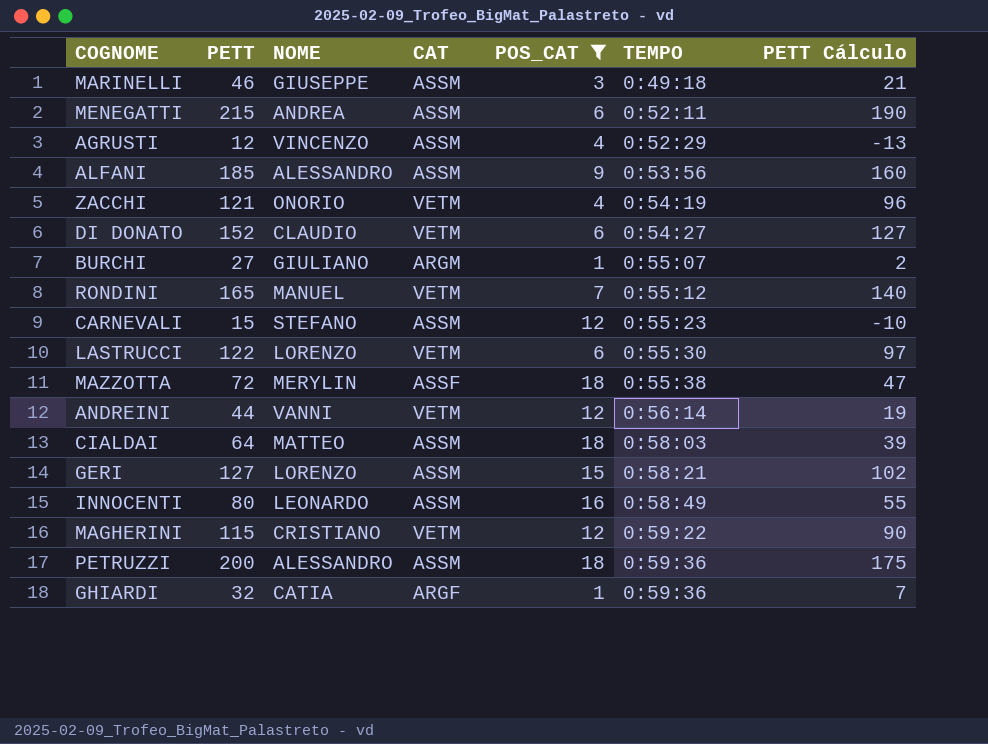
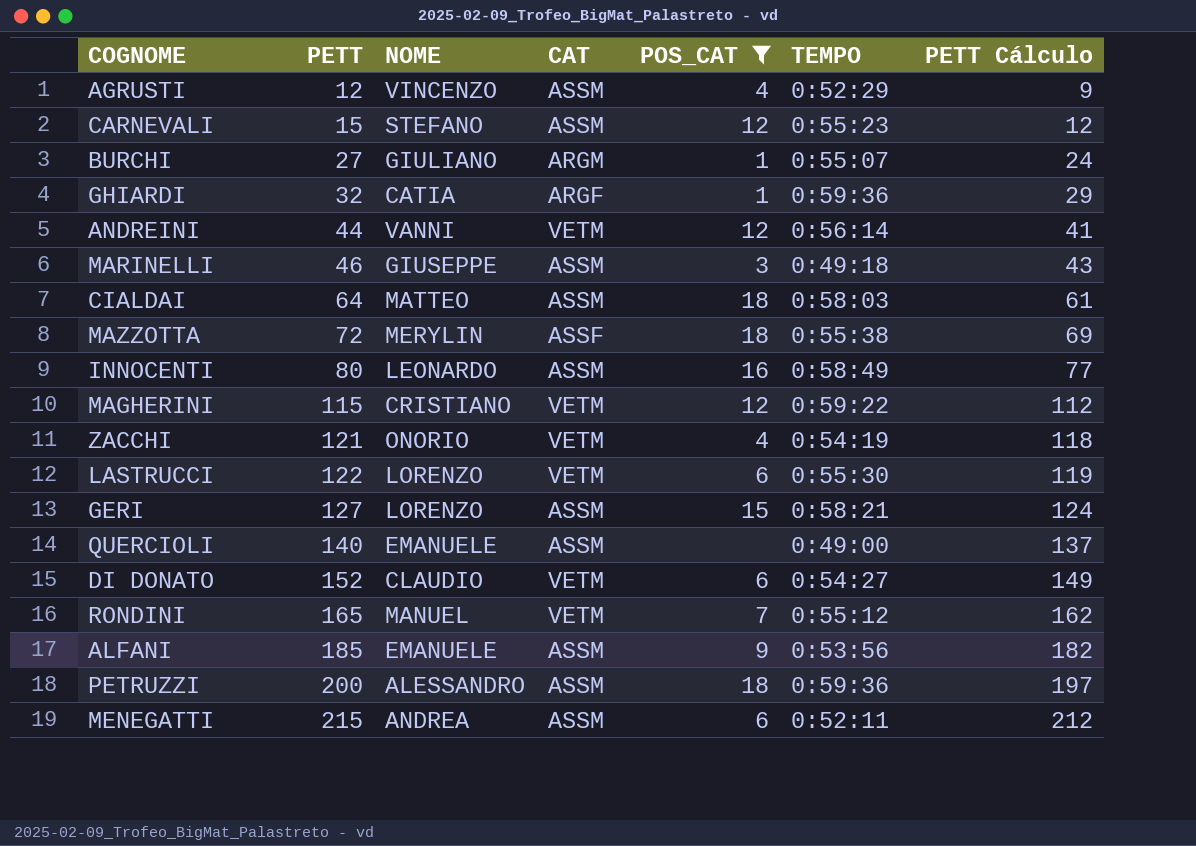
row order: TEMPO ascending -> PETT ascending
column PETT Cálculo | formula: [PETT] - 25 -> [PETT] - 3
row QUERCIOLI: none -> 140 | EMANUELE | ASSM | none | 0:49:00 | 137
ALFANI | NOME: ALESSANDRO -> EMANUELE

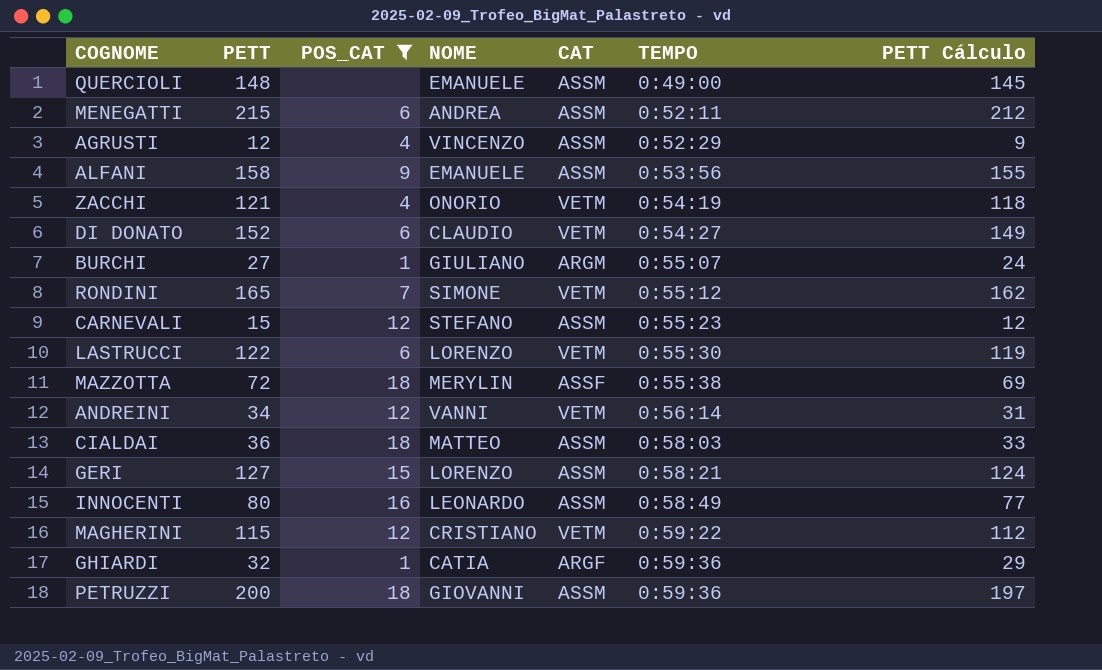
row order: PETT ascending -> TEMPO ascending
column POS_CAT | position: 5 -> 3
row MARINELLI: 46 | GIUSEPPE | ASSM | 3 | 0:49:18 | 43 -> none
QUERCIOLI | PETT: 140 -> 148
QUERCIOLI | PETT Cálculo: 137 -> 145
ALFANI | PETT: 185 -> 158
ALFANI | PETT Cálculo: 182 -> 155
RONDINI | NOME: MANUEL -> SIMONE
ANDREINI | PETT: 44 -> 34
ANDREINI | PETT Cálculo: 41 -> 31
CIALDAI | PETT: 64 -> 36
CIALDAI | PETT Cálculo: 61 -> 33
PETRUZZI | NOME: ALESSANDRO -> GIOVANNI

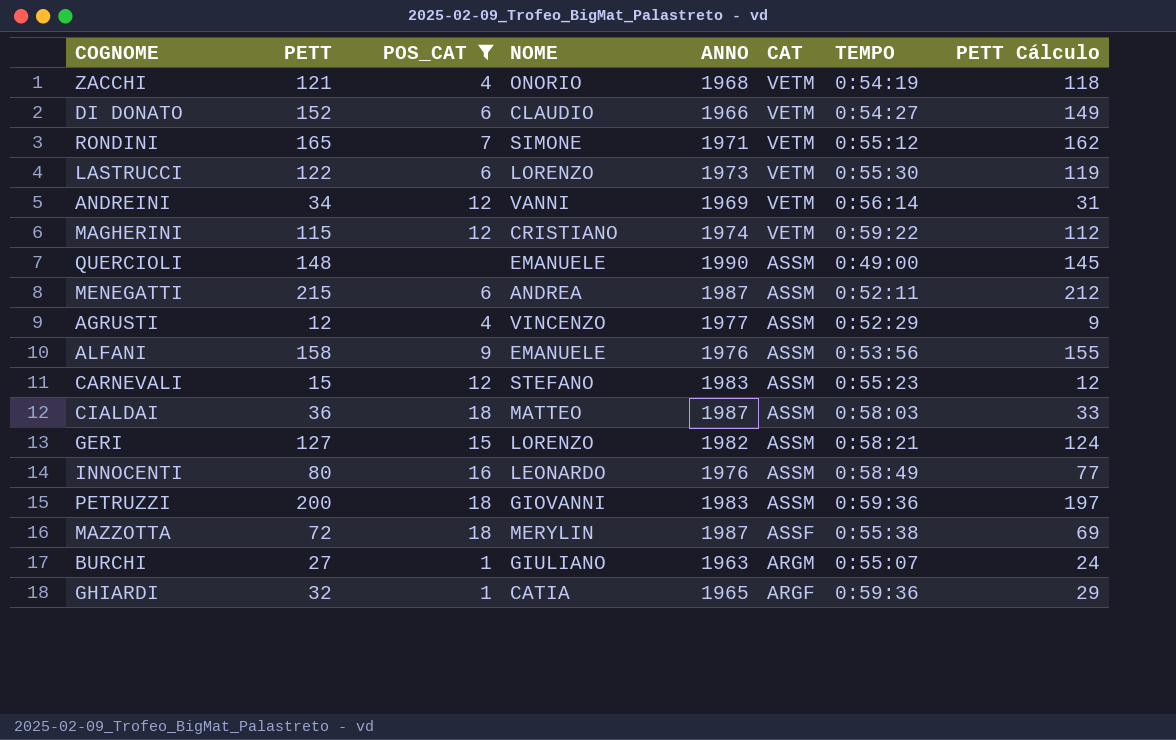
row order: TEMPO ascending -> CAT descending
column ANNO | position: none -> 5

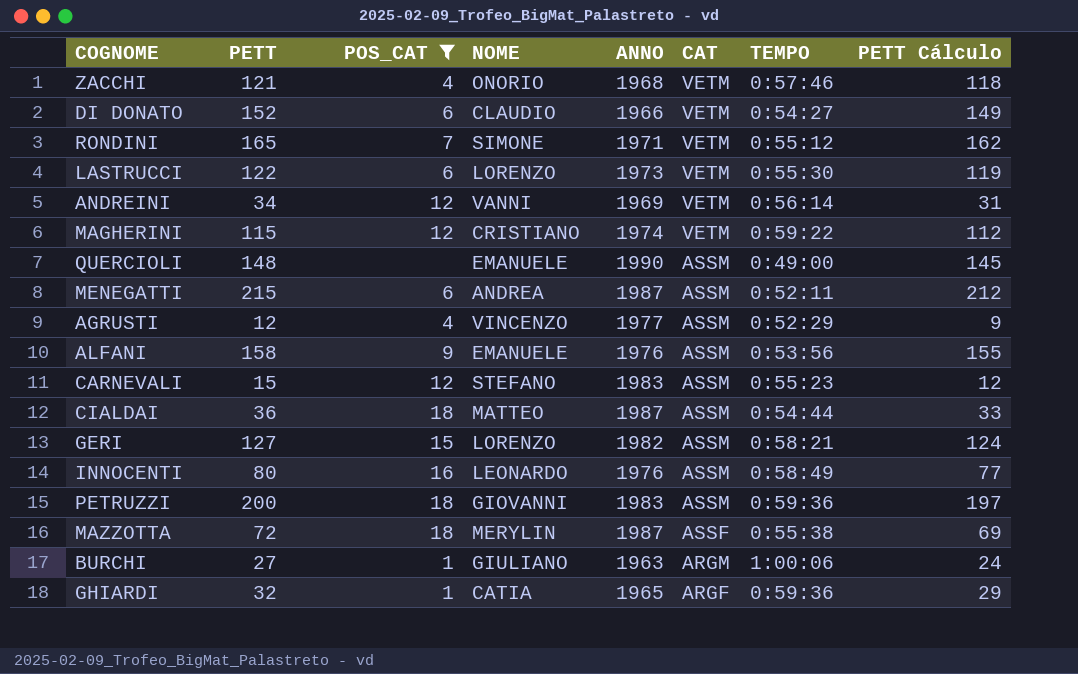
ZACCHI | TEMPO: 0:54:19 -> 0:57:46
CIALDAI | TEMPO: 0:58:03 -> 0:54:44
BURCHI | TEMPO: 0:55:07 -> 1:00:06

